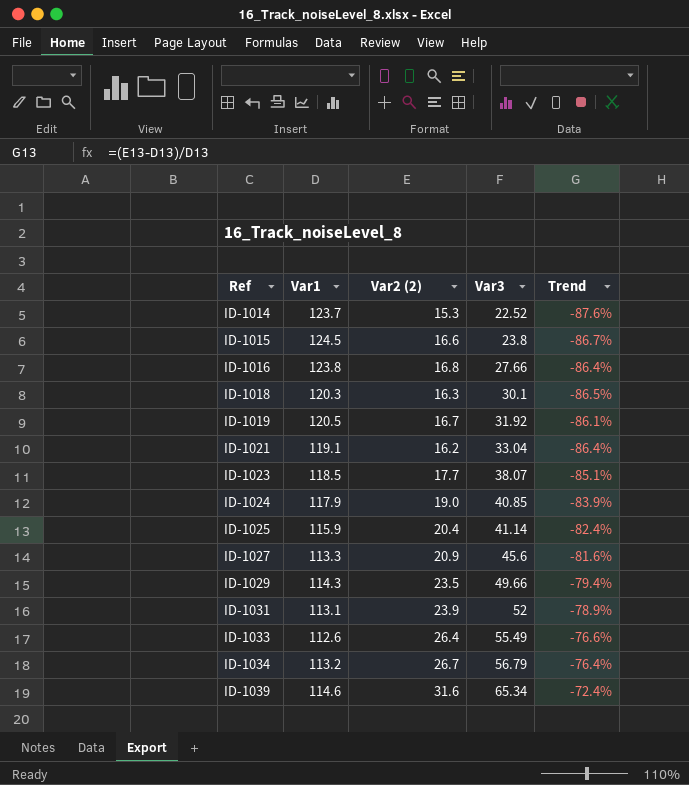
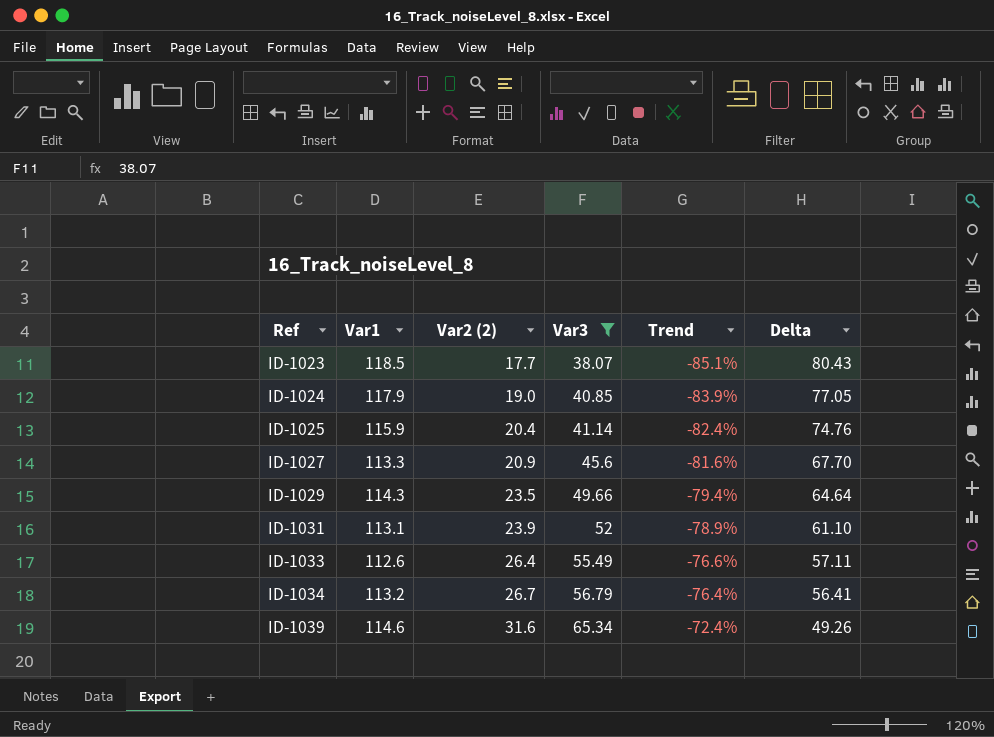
filter: none -> Var3 >= 38.07
column Delta | formula: none -> [Var1] - [Var3]

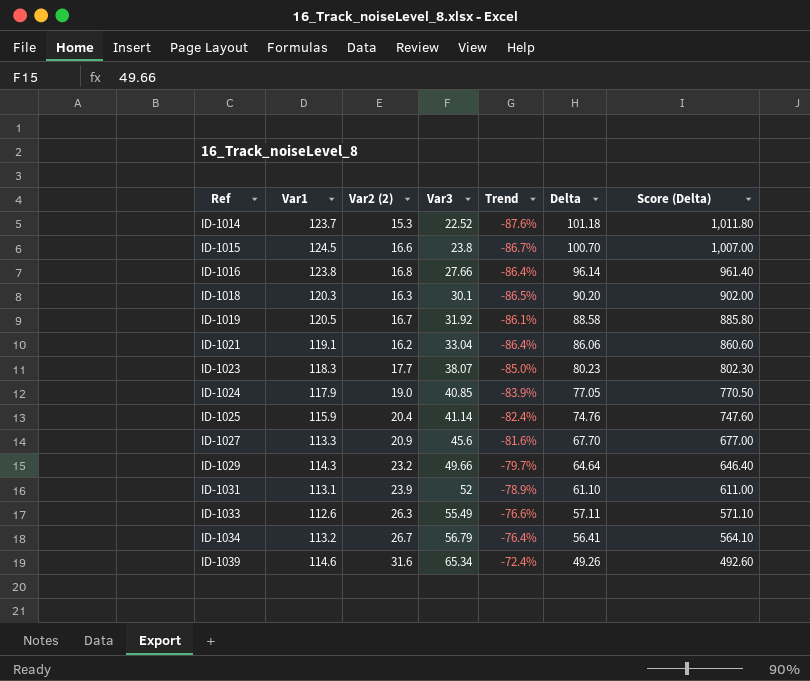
filter: Var3 >= 38.07 -> none
column Score (Delta) | formula: none -> [Delta] * 10
ID-1023 | Var1: 118.5 -> 118.3
ID-1023 | Trend: -85.1% -> -85.0%
ID-1023 | Delta: 80.43 -> 80.23
ID-1029 | Var2 (2): 23.5 -> 23.2
ID-1029 | Trend: -79.4% -> -79.7%
ID-1033 | Var2 (2): 26.4 -> 26.3

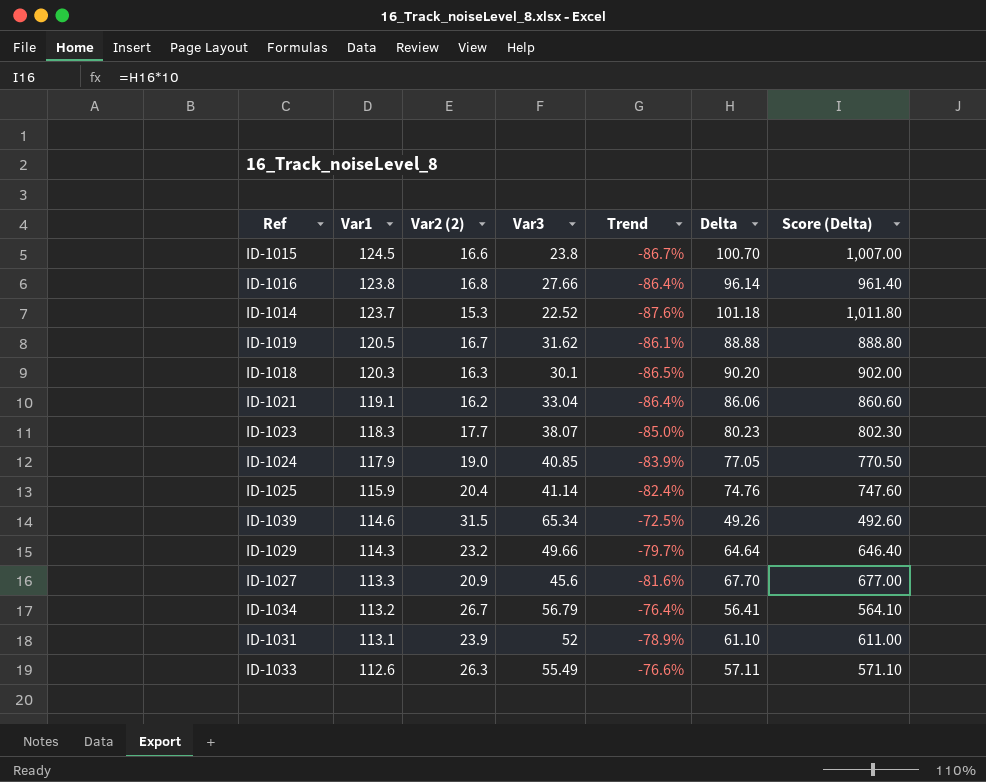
row order: Ref ascending -> Var1 descending
ID-1019 | Var3: 31.92 -> 31.62
ID-1019 | Delta: 88.58 -> 88.88
ID-1019 | Score (Delta): 885.80 -> 888.80
ID-1039 | Var2 (2): 31.6 -> 31.5
ID-1039 | Trend: -72.4% -> -72.5%

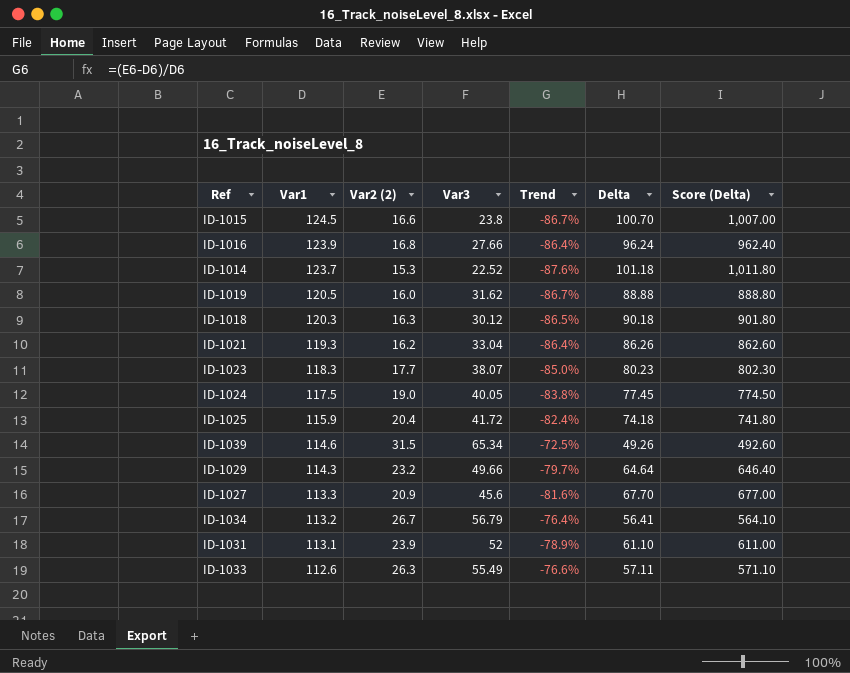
ID-1016 | Var1: 123.8 -> 123.9
ID-1016 | Delta: 96.14 -> 96.24
ID-1016 | Score (Delta): 961.40 -> 962.40
ID-1019 | Var2 (2): 16.7 -> 16.0
ID-1019 | Trend: -86.1% -> -86.7%
ID-1018 | Var3: 30.1 -> 30.12
ID-1018 | Delta: 90.20 -> 90.18
ID-1018 | Score (Delta): 902.00 -> 901.80
ID-1021 | Var1: 119.1 -> 119.3
ID-1021 | Delta: 86.06 -> 86.26
ID-1021 | Score (Delta): 860.60 -> 862.60
ID-1024 | Var1: 117.9 -> 117.5
ID-1024 | Var3: 40.85 -> 40.05
ID-1024 | Trend: -83.9% -> -83.8%
ID-1024 | Delta: 77.05 -> 77.45
ID-1024 | Score (Delta): 770.50 -> 774.50
ID-1025 | Var3: 41.14 -> 41.72
ID-1025 | Delta: 74.76 -> 74.18
ID-1025 | Score (Delta): 747.60 -> 741.80

